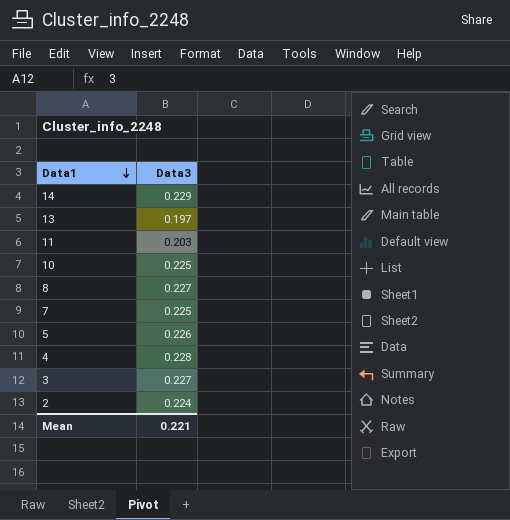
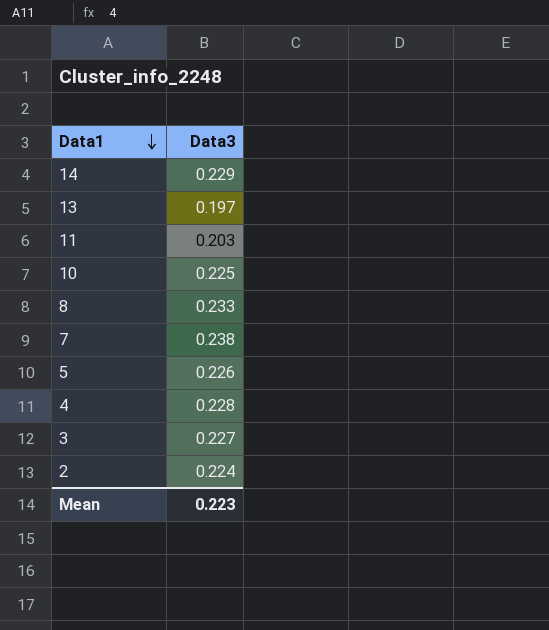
8 | Data3: 0.227 -> 0.233
7 | Data3: 0.225 -> 0.238
Mean | Data3: 0.221 -> 0.223

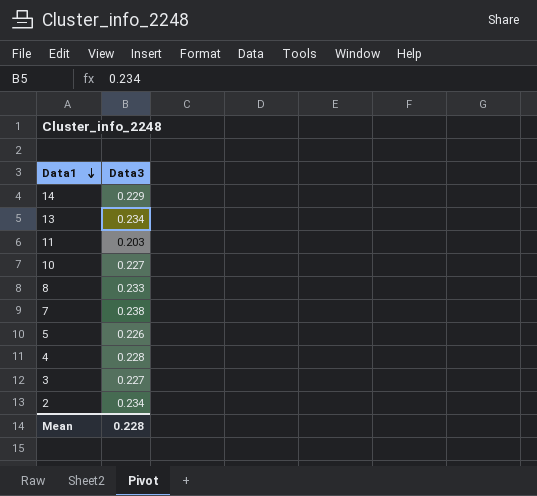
13 | Data3: 0.197 -> 0.234
10 | Data3: 0.225 -> 0.227
2 | Data3: 0.224 -> 0.234
Mean | Data3: 0.223 -> 0.228

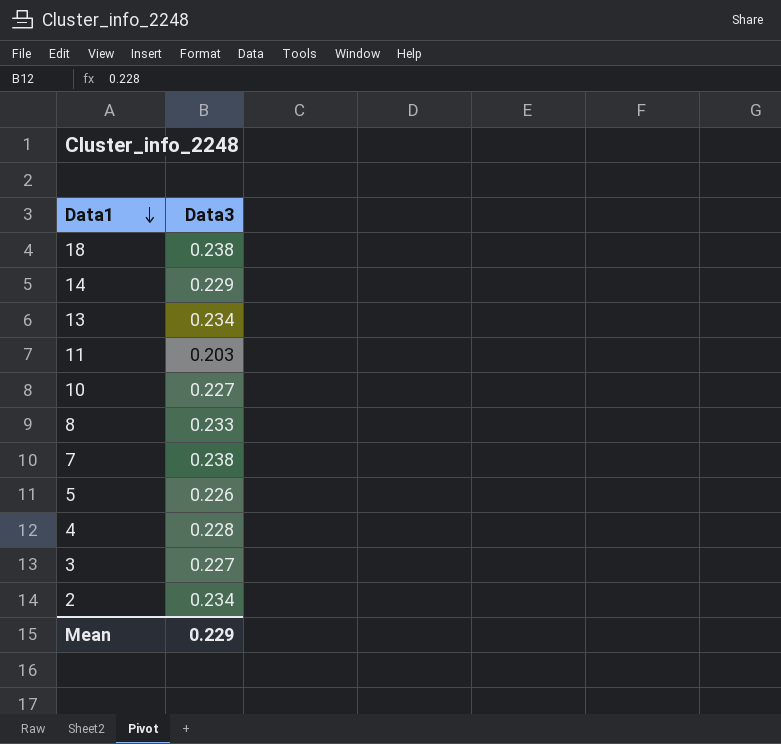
row 18: none -> 0.238
Mean | Data3: 0.228 -> 0.229

